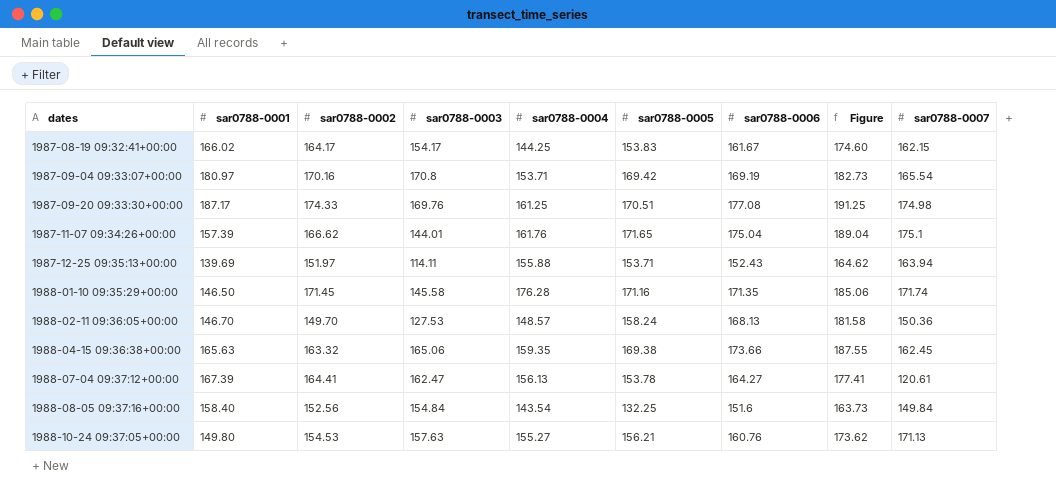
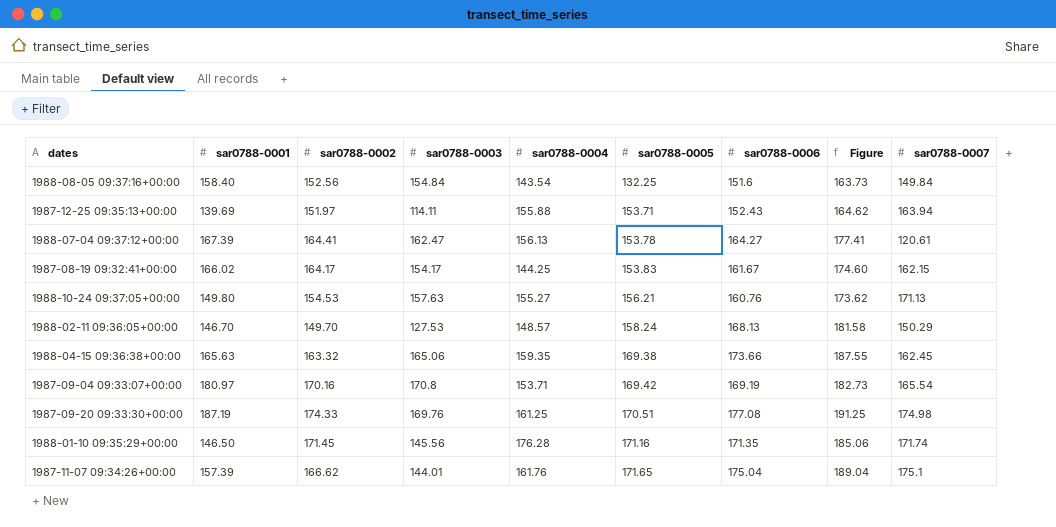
row order: dates ascending -> sar0788-0005 ascending
1988-02-11 09:36:05+00:00 | sar0788-0007: 150.36 -> 150.29
1987-09-20 09:33:30+00:00 | sar0788-0001: 187.17 -> 187.19
1988-01-10 09:35:29+00:00 | sar0788-0003: 145.58 -> 145.56

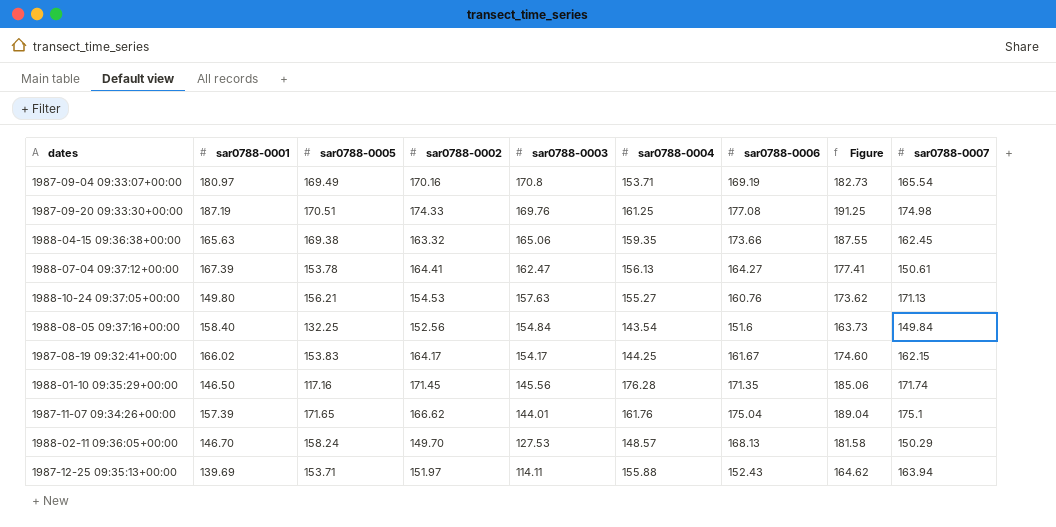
row order: sar0788-0005 ascending -> sar0788-0003 descending
column sar0788-0005 | position: 6 -> 3
1987-09-04 09:33:07+00:00 | sar0788-0005: 169.42 -> 169.49
1988-07-04 09:37:12+00:00 | sar0788-0007: 120.61 -> 150.61
1988-01-10 09:35:29+00:00 | sar0788-0005: 171.16 -> 117.16

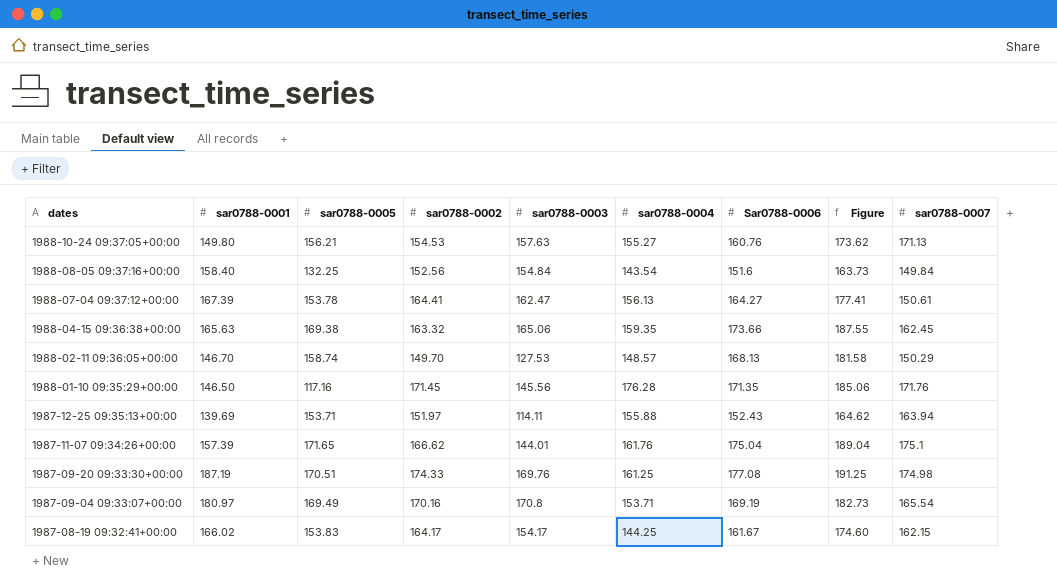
row order: sar0788-0003 descending -> dates descending
column name: sar0788-0006 -> Sar0788-0006
1988-02-11 09:36:05+00:00 | sar0788-0005: 158.24 -> 158.74
1988-01-10 09:35:29+00:00 | sar0788-0007: 171.74 -> 171.76

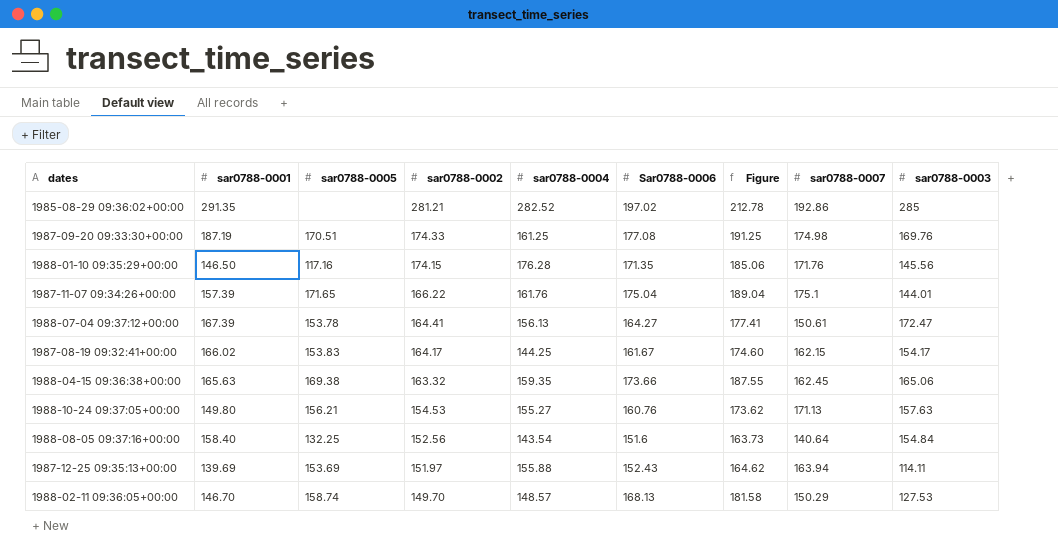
row order: dates descending -> sar0788-0002 descending
column sar0788-0003 | position: 5 -> 9
row 1987-09-04 09:33:07+00:00: 180.97 | 169.49 | 170.16 | 170.8 | 153.71 | 169.19 | 182.73 | 165.54 -> none
row 1985-08-29 09:36:02+00:00: none -> 291.35 | none | 281.21 | 282.52 | 197.02 | 212.78 | 192.86 | 285
1988-01-10 09:35:29+00:00 | sar0788-0002: 171.45 -> 174.15
1987-11-07 09:34:26+00:00 | sar0788-0002: 166.62 -> 166.22
1988-07-04 09:37:12+00:00 | sar0788-0003: 162.47 -> 172.47
1988-08-05 09:37:16+00:00 | sar0788-0007: 149.84 -> 140.64
1987-12-25 09:35:13+00:00 | sar0788-0005: 153.71 -> 153.69

